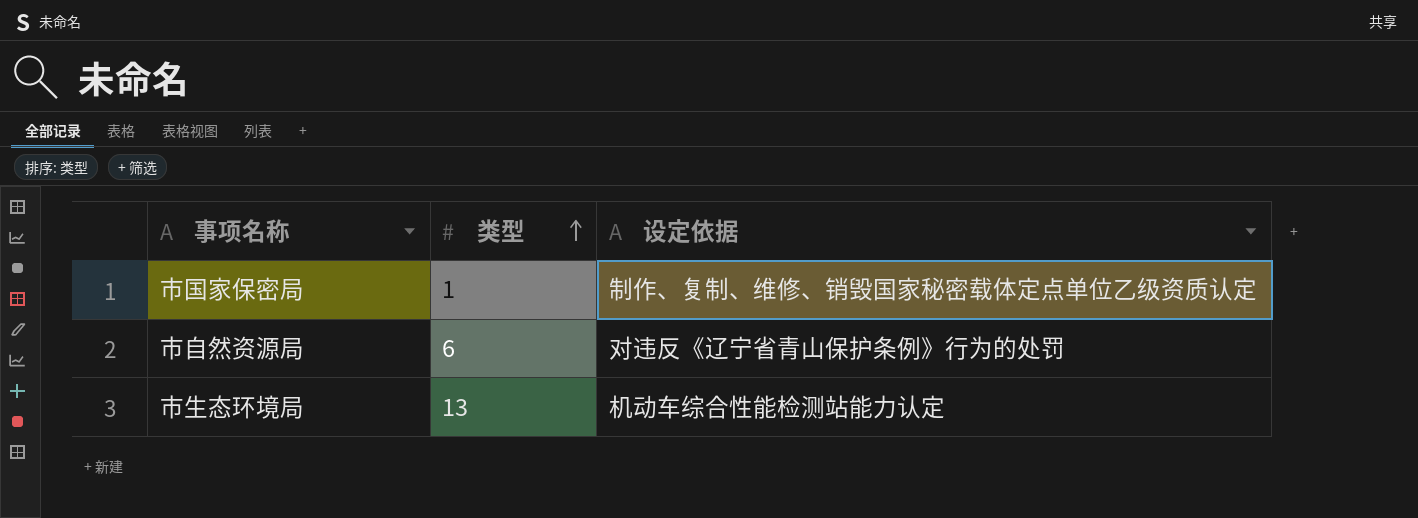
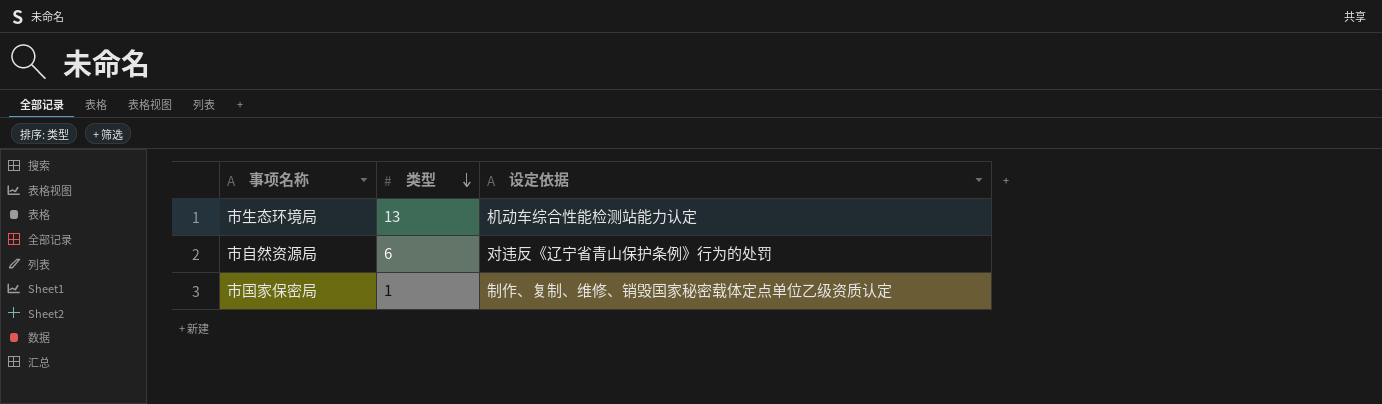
row order: 类型 ascending -> 类型 descending

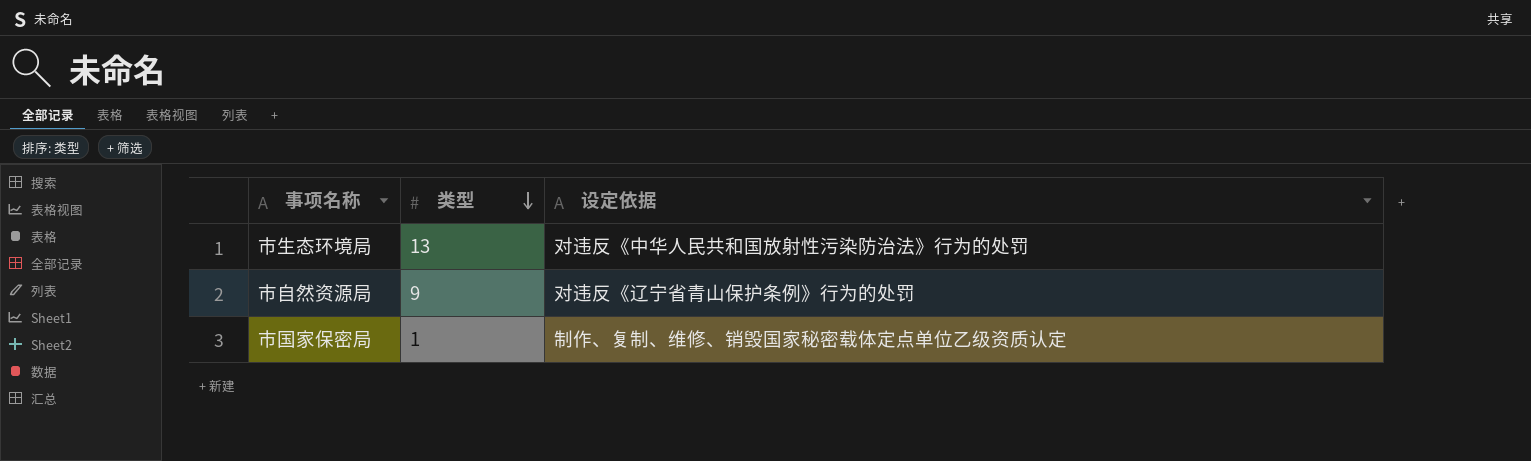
市生态环境局 | 设定依据: 机动车综合性能检测站能力认定 -> 对违反《中华人民共和国放射性污染防治法》行为的处罚
市自然资源局 | 类型: 6 -> 9

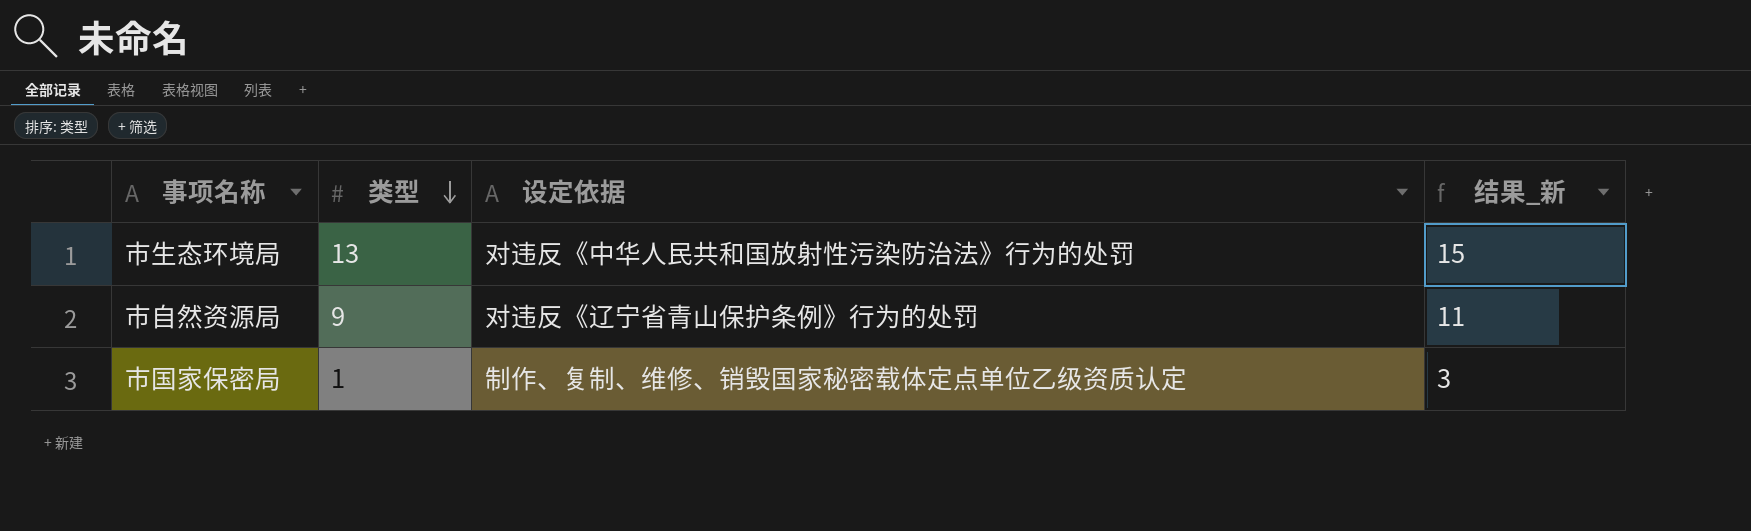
column 结果_新 | formula: none -> [类型] + 2

